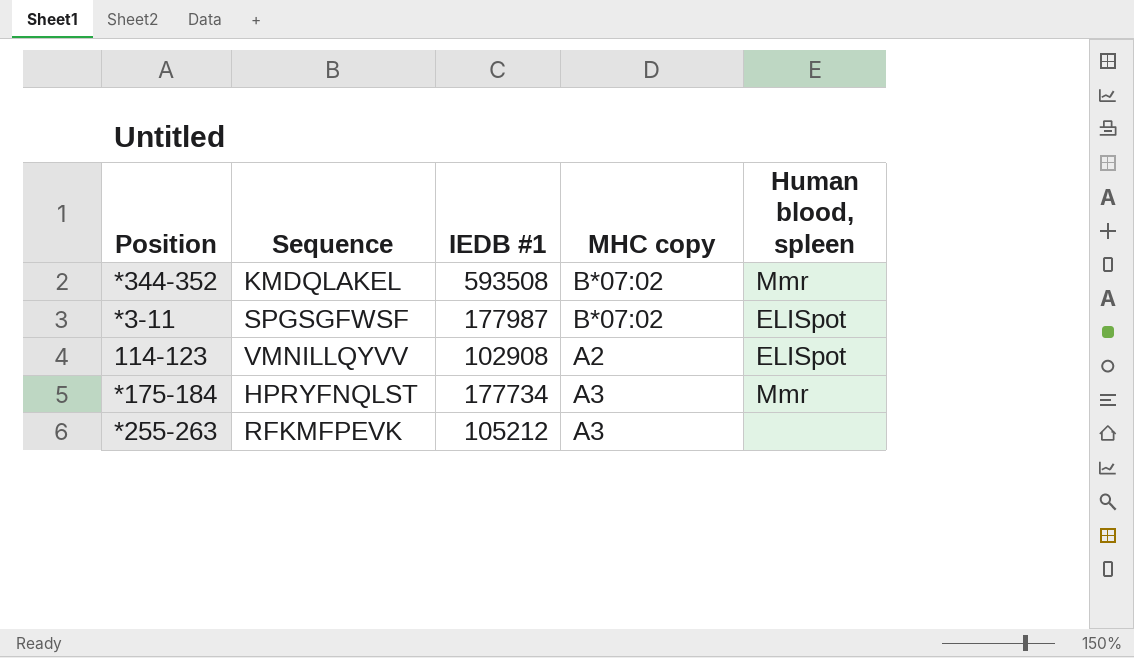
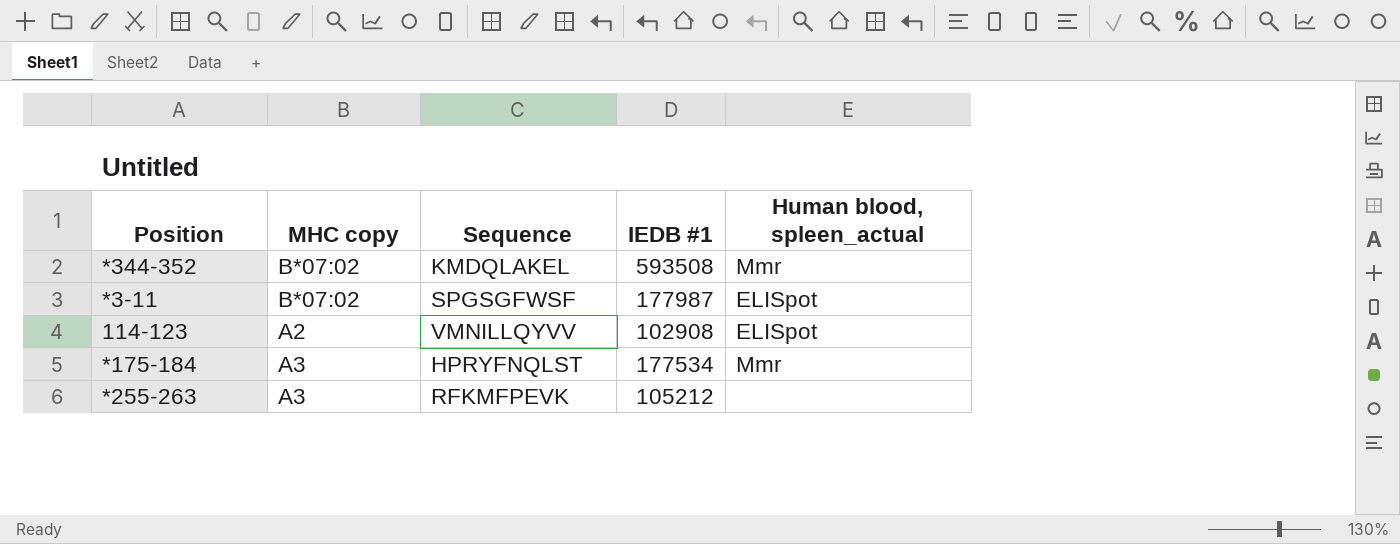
column MHC copy | position: 4 -> 2
column name: Human blood, spleen -> Human blood, spleen_actual
*175-184 | IEDB #1: 177734 -> 177534

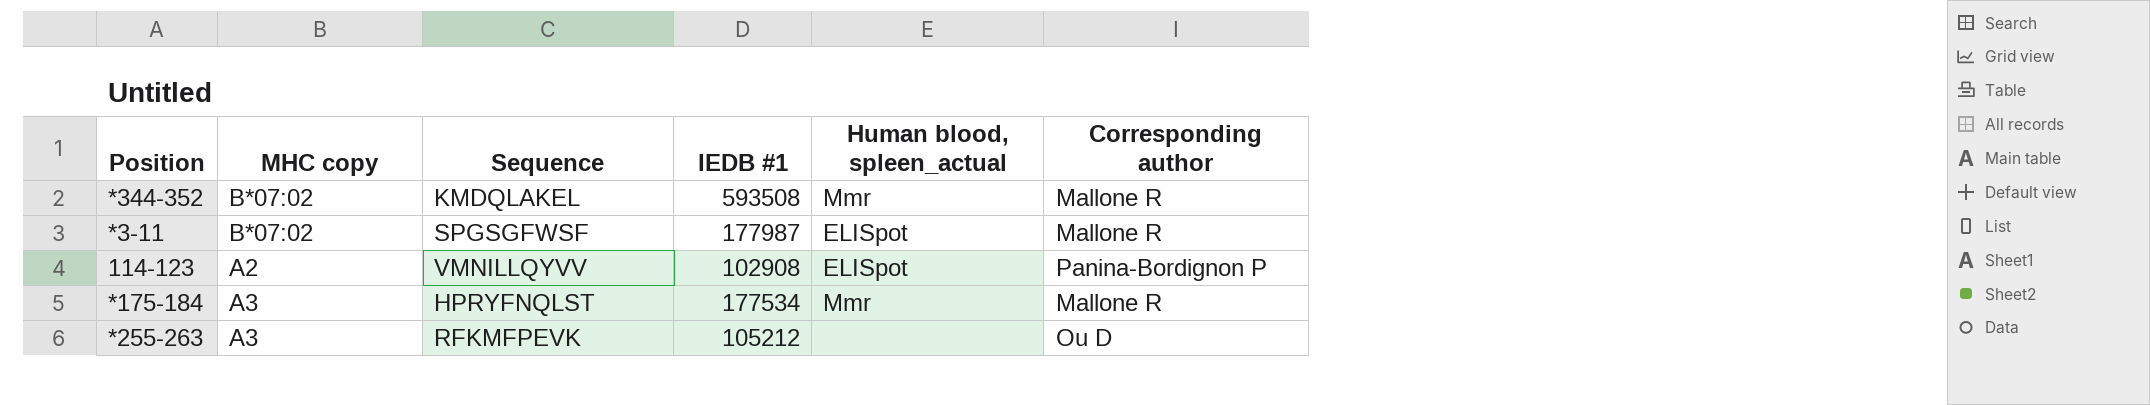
column Corresponding author | position: none -> 6

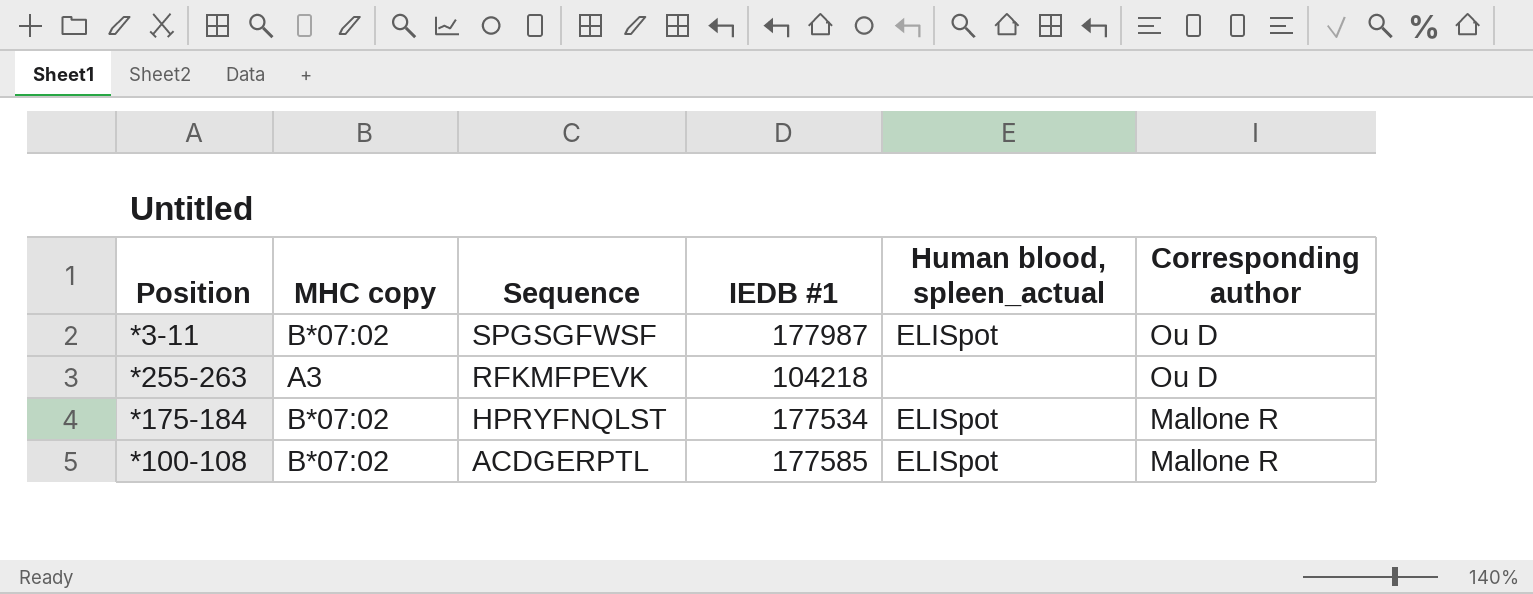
row order: none -> Sequence descending
row *344-352: B*07:02 | KMDQLAKEL | 593508 | Mmr | Mallone R -> none
row 114-123: A2 | VMNILLQYVV | 102908 | ELISpot | Panina-Bordignon P -> none
*3-11 | Corresponding author: Mallone R -> Ou D
*255-263 | IEDB #1: 105212 -> 104218
*175-184 | MHC copy: A3 -> B*07:02
*175-184 | Human blood, spleen_actual: Mmr -> ELISpot
row *100-108: none -> B*07:02 | ACDGERPTL | 177585 | ELISpot | Mallone R

